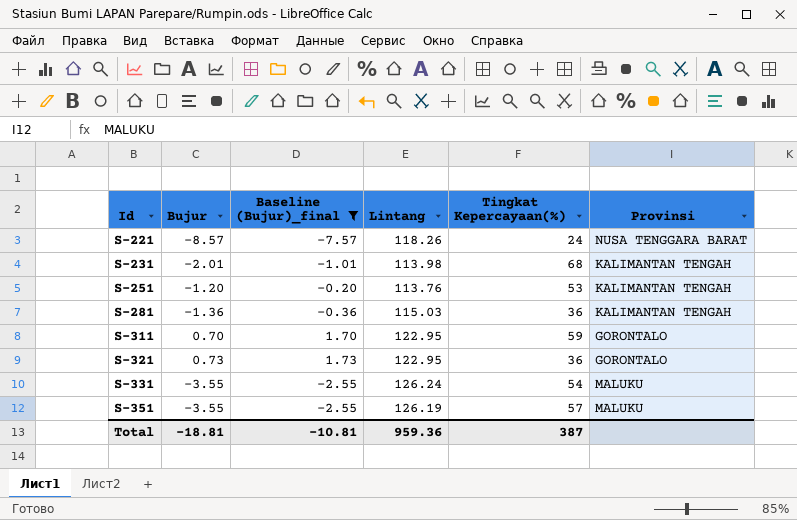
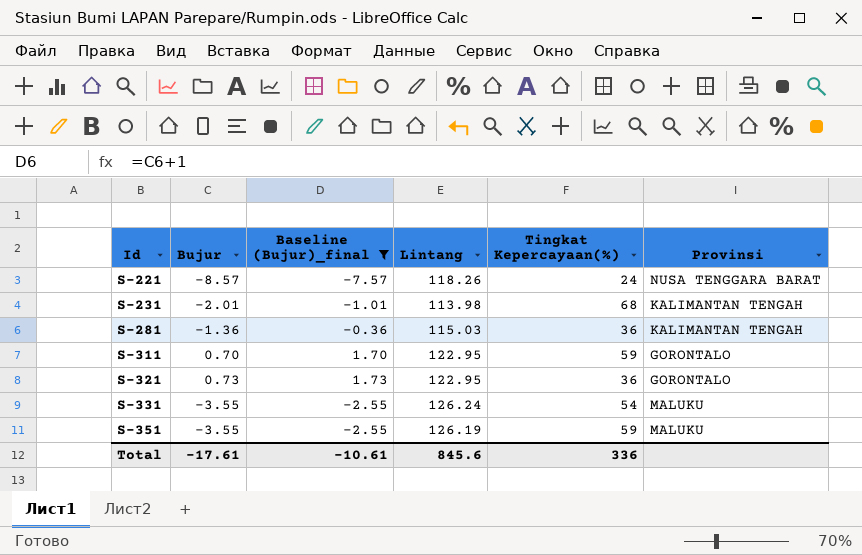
row S-251: -1.20 | -0.20 | 113.76 | 53 | KALIMANTAN TENGAH -> none
S-351 | Tingkat Kepercayaan(%): 57 -> 59
Total | Bujur: -18.81 -> -17.61
Total | Baseline (Bujur)_final: -10.81 -> -10.61
Total | Lintang: 959.36 -> 845.6
Total | Tingkat Kepercayaan(%): 387 -> 336

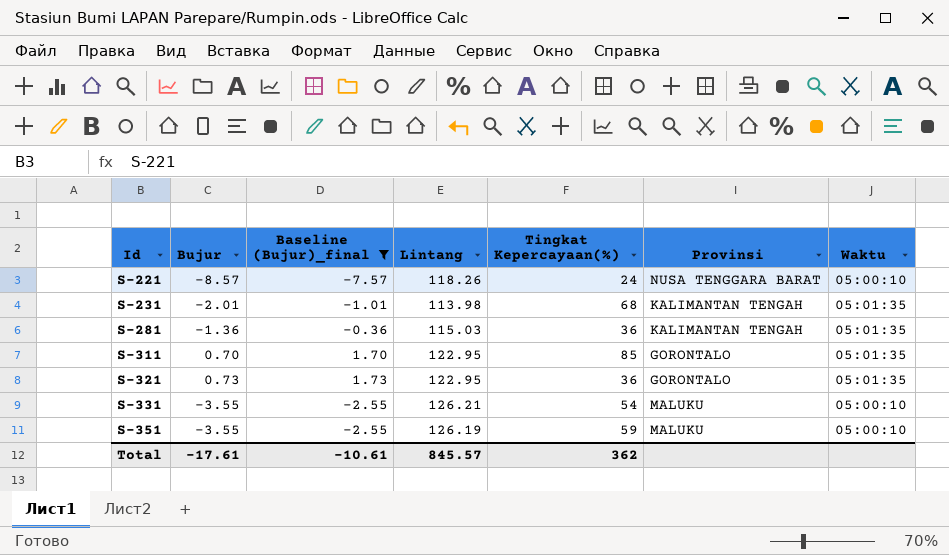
column Waktu | position: none -> 7
S-311 | Tingkat Kepercayaan(%): 59 -> 85
S-331 | Lintang: 126.24 -> 126.21
Total | Lintang: 845.6 -> 845.57
Total | Tingkat Kepercayaan(%): 336 -> 362

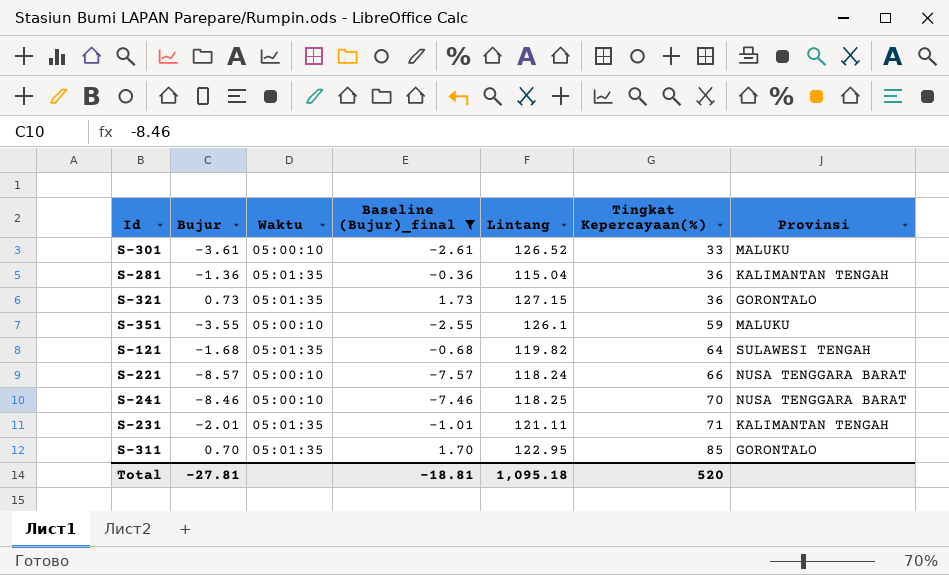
row order: Id ascending -> Tingkat Kepercayaan(%) ascending
column Waktu | position: 7 -> 3
row S-331: -3.55 | -2.55 | 126.21 | 54 | MALUKU | 05:00:10 -> none
row S-301: none -> -3.61 | 05:00:10 | -2.61 | 126.52 | 33 | MALUKU
S-281 | Lintang: 115.03 -> 115.04
S-321 | Lintang: 122.95 -> 127.15
S-351 | Lintang: 126.19 -> 126.1
row S-121: none -> -1.68 | 05:01:35 | -0.68 | 119.82 | 64 | SULAWESI TENGAH
S-221 | Lintang: 118.26 -> 118.24
S-221 | Tingkat Kepercayaan(%): 24 -> 66
row S-241: none -> -8.46 | 05:00:10 | -7.46 | 118.25 | 70 | NUSA TENGGARA BARAT
S-231 | Lintang: 113.98 -> 121.11
S-231 | Tingkat Kepercayaan(%): 68 -> 71
Total | Bujur: -17.61 -> -27.81
Total | Baseline (Bujur)_final: -10.61 -> -18.81
Total | Lintang: 845.57 -> 1,095.18
Total | Tingkat Kepercayaan(%): 362 -> 520

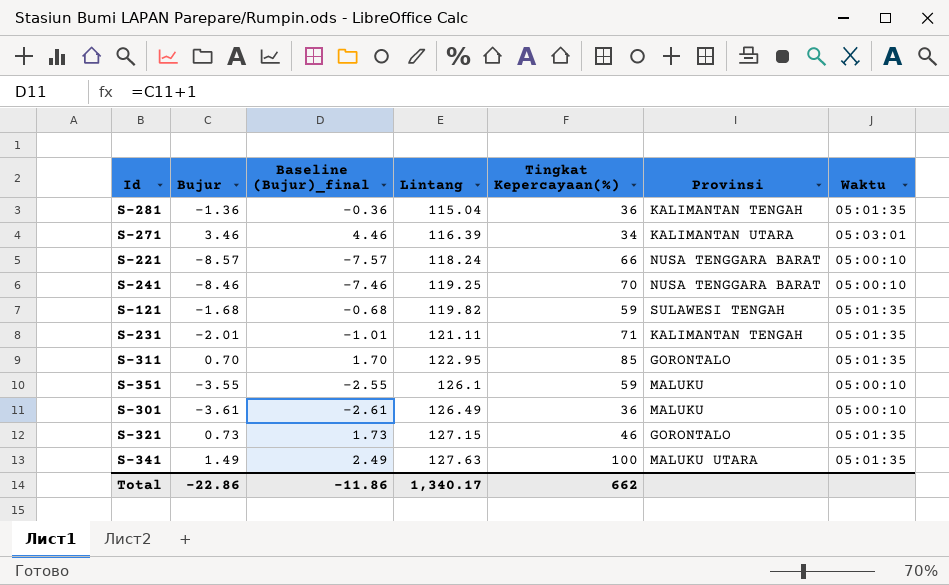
filter: Baseline (Bujur)_final <= 1.73 -> none
row order: Tingkat Kepercayaan(%) ascending -> Lintang ascending
column Waktu | position: 3 -> 7
S-241 | Lintang: 118.25 -> 119.25
S-121 | Tingkat Kepercayaan(%): 64 -> 59
S-301 | Lintang: 126.52 -> 126.49
S-301 | Tingkat Kepercayaan(%): 33 -> 36
S-321 | Tingkat Kepercayaan(%): 36 -> 46
Total | Bujur: -27.81 -> -22.86
Total | Baseline (Bujur)_final: -18.81 -> -11.86
Total | Lintang: 1,095.18 -> 1,340.17
Total | Tingkat Kepercayaan(%): 520 -> 662

